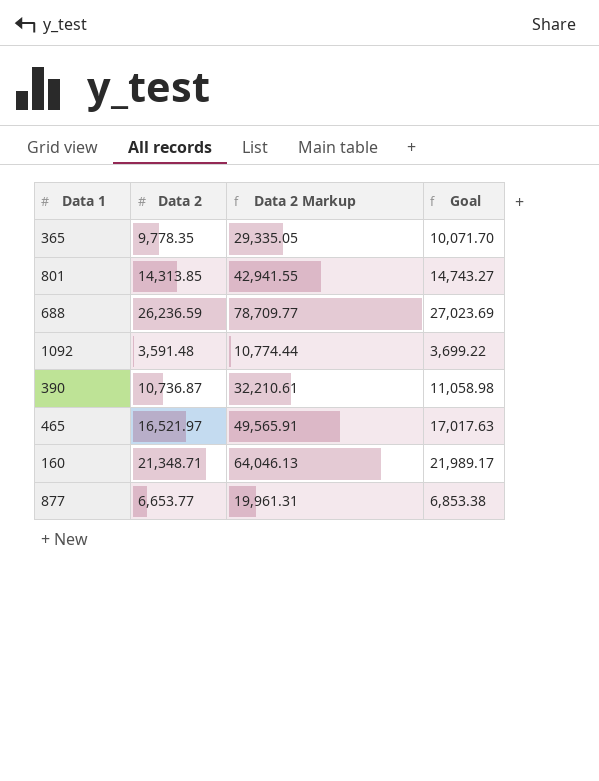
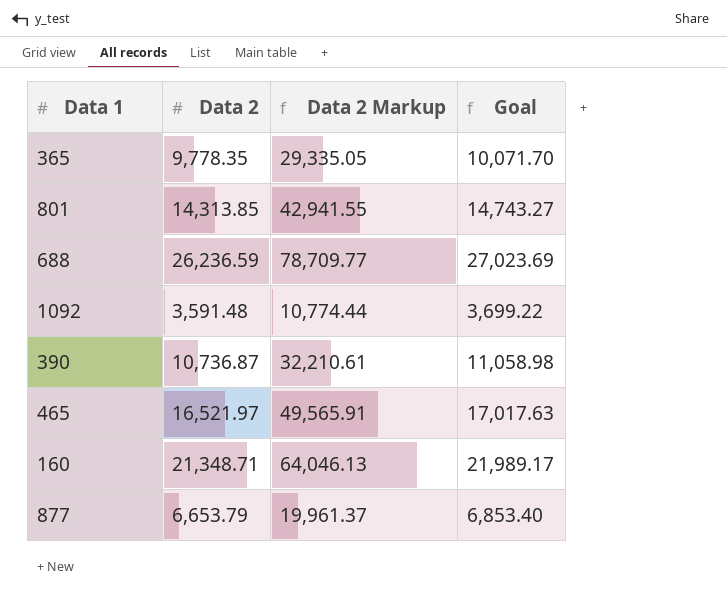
877 | Data 2: 6,653.77 -> 6,653.79
877 | Data 2 Markup: 19,961.31 -> 19,961.37
877 | Goal: 6,853.38 -> 6,853.40

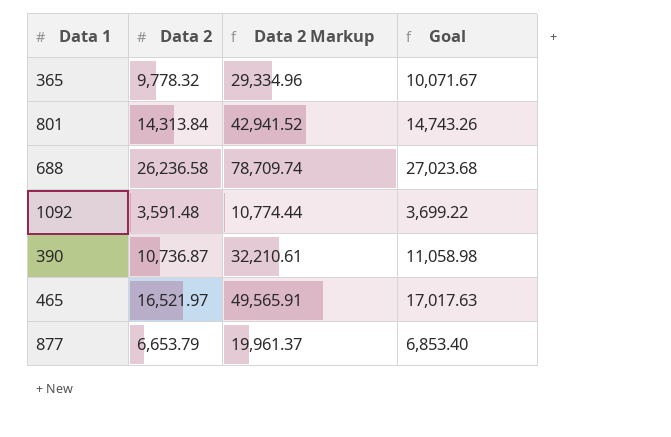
row 160: 21,348.71 | 64,046.13 | 21,989.17 -> none
365 | Data 2: 9,778.35 -> 9,778.32
365 | Data 2 Markup: 29,335.05 -> 29,334.96
365 | Goal: 10,071.70 -> 10,071.67
801 | Data 2: 14,313.85 -> 14,313.84
801 | Data 2 Markup: 42,941.55 -> 42,941.52
801 | Goal: 14,743.27 -> 14,743.26
688 | Data 2: 26,236.59 -> 26,236.58
688 | Data 2 Markup: 78,709.77 -> 78,709.74
688 | Goal: 27,023.69 -> 27,023.68

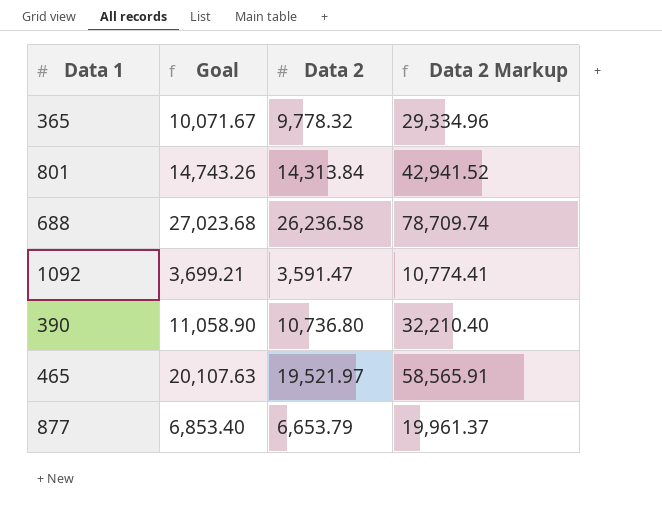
column Goal | position: 4 -> 2
1092 | Goal: 3,699.22 -> 3,699.21
1092 | Data 2: 3,591.48 -> 3,591.47
1092 | Data 2 Markup: 10,774.44 -> 10,774.41
390 | Goal: 11,058.98 -> 11,058.90
390 | Data 2: 10,736.87 -> 10,736.80
390 | Data 2 Markup: 32,210.61 -> 32,210.40
465 | Goal: 17,017.63 -> 20,107.63
465 | Data 2: 16,521.97 -> 19,521.97
465 | Data 2 Markup: 49,565.91 -> 58,565.91

